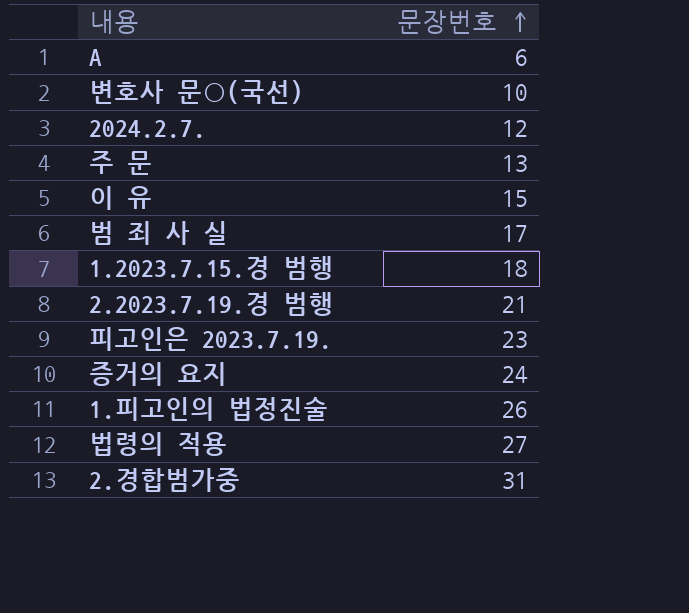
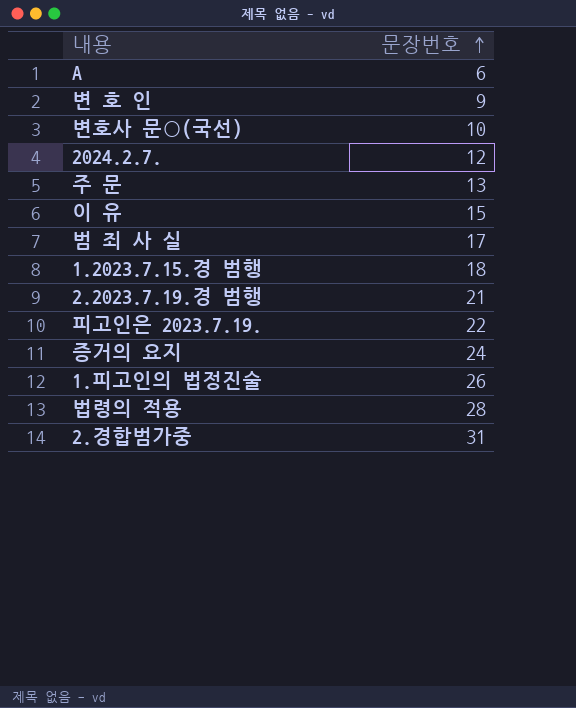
row 변 호 인: none -> 9
피고인은 2023.7.19. | 문장번호: 23 -> 22
법령의 적용 | 문장번호: 27 -> 28

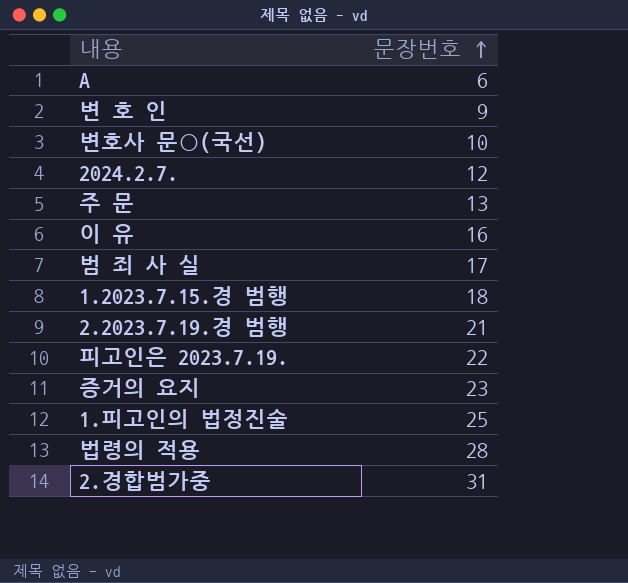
이 유 | 문장번호: 15 -> 16
증거의 요지 | 문장번호: 24 -> 23
1.피고인의 법정진술 | 문장번호: 26 -> 25

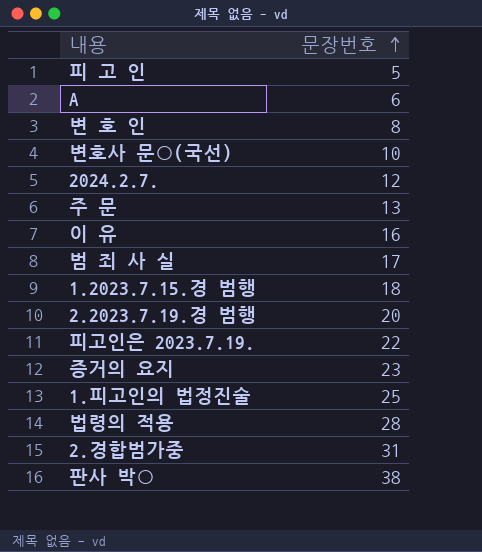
row 피 고 인: none -> 5
변 호 인 | 문장번호: 9 -> 8
2.2023.7.19.경 범행 | 문장번호: 21 -> 20
row 판사 박○: none -> 38

